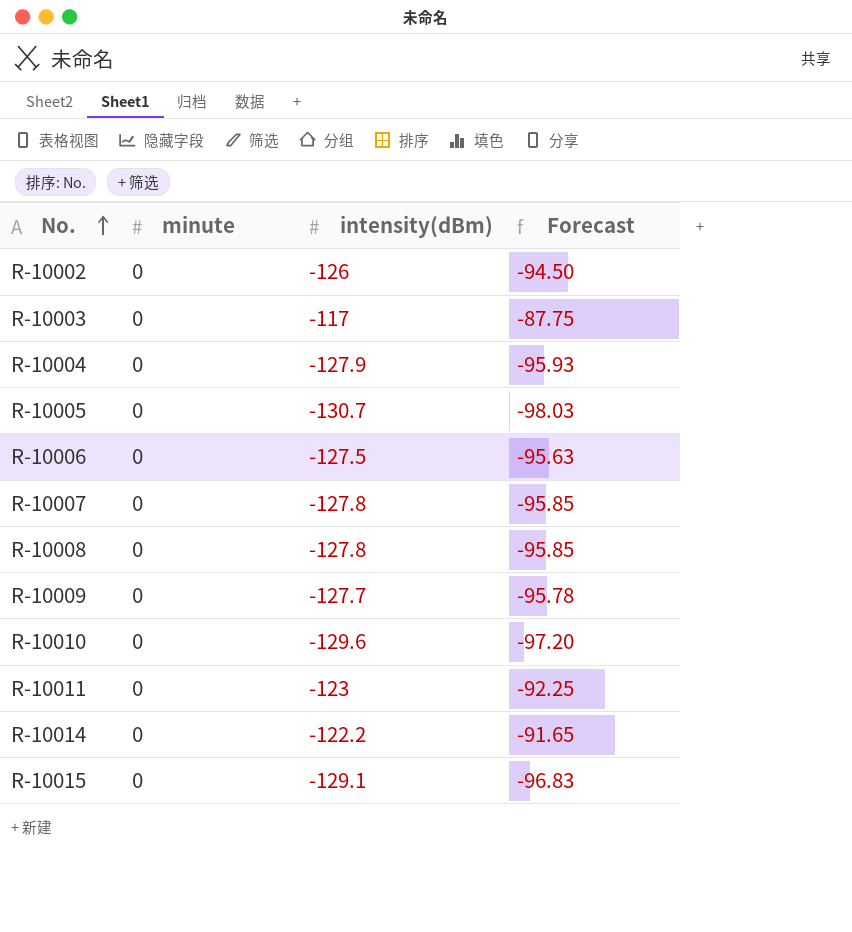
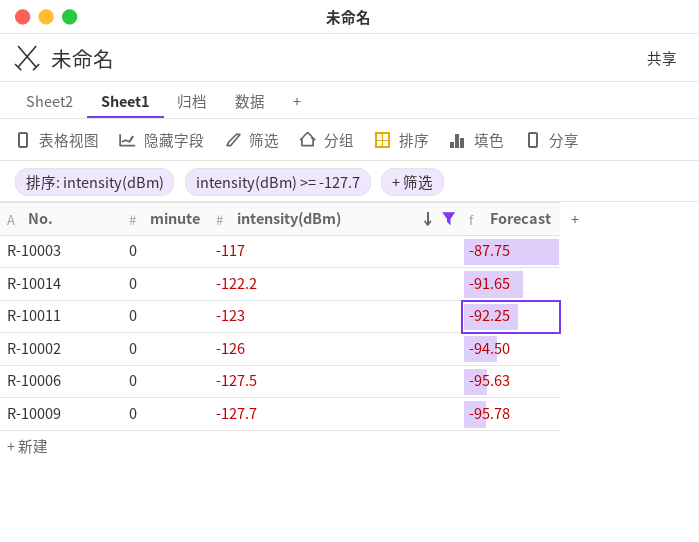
filter: none -> intensity(dBm) >= -127.7
row order: No. ascending -> intensity(dBm) descending

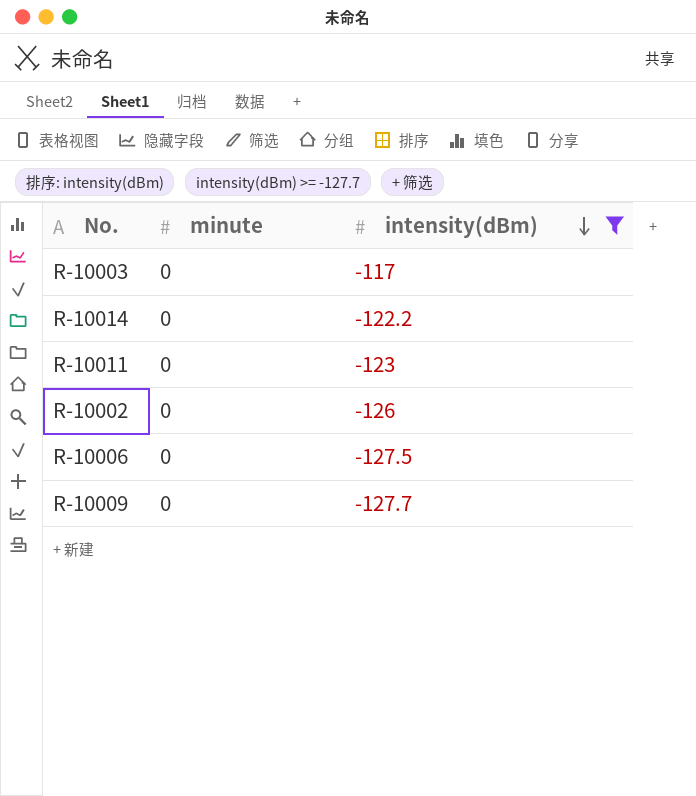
column Forecast | formula: [intensity(dBm)] * 0.75 -> none

